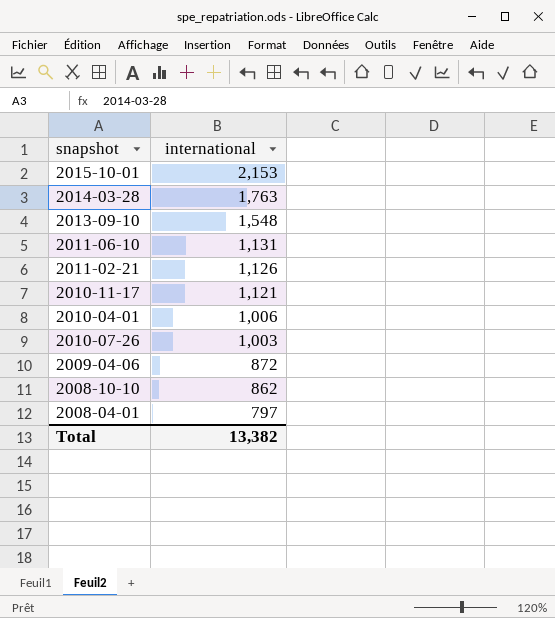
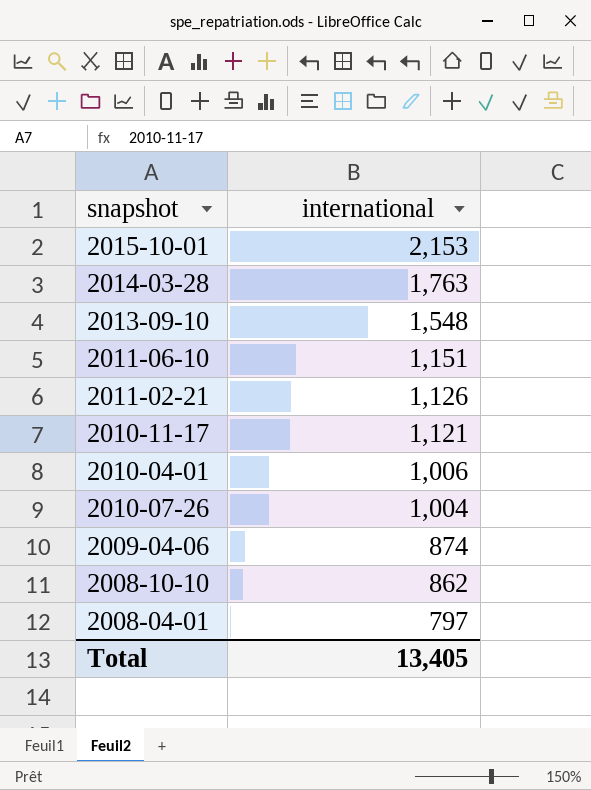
2011-06-10 | international: 1,131 -> 1,151
2010-07-26 | international: 1,003 -> 1,004
2009-04-06 | international: 872 -> 874
Total | international: 13,382 -> 13,405

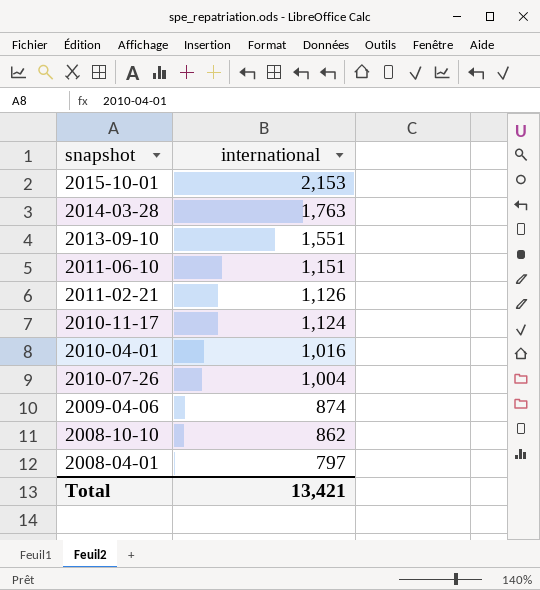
2013-09-10 | international: 1,548 -> 1,551
2010-11-17 | international: 1,121 -> 1,124
2010-04-01 | international: 1,006 -> 1,016
Total | international: 13,405 -> 13,421

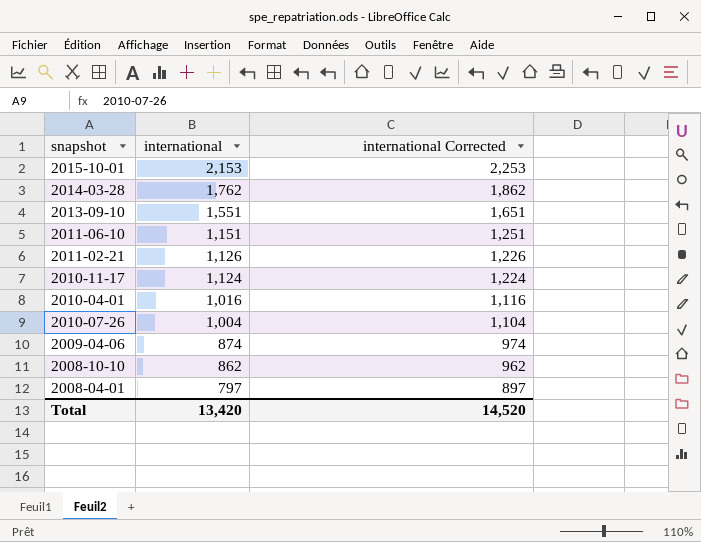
column international Corrected | formula: none -> [international] + 100
2014-03-28 | international: 1,763 -> 1,762
Total | international: 13,421 -> 13,420

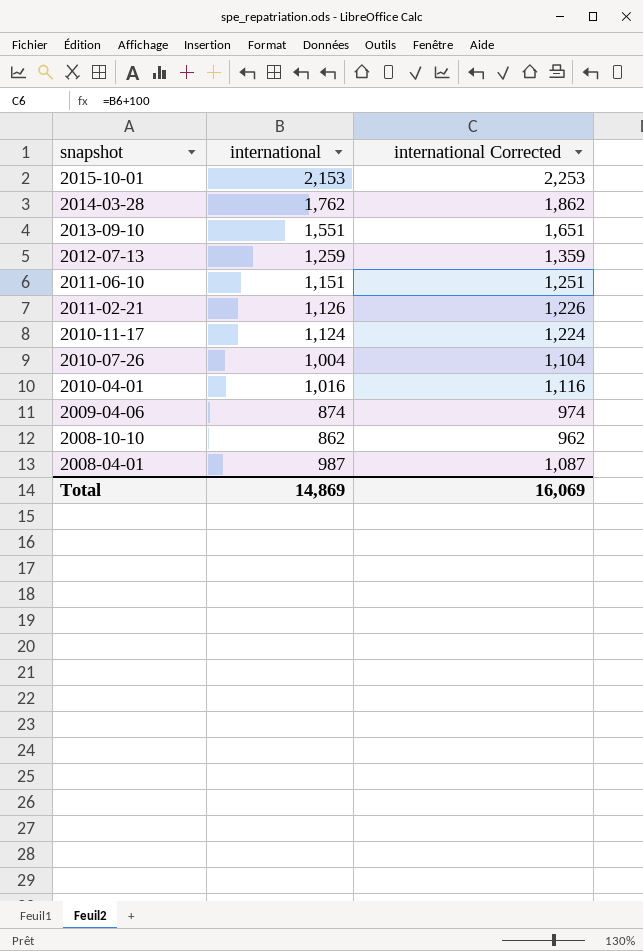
row order: international descending -> snapshot descending
row 2012-07-13: none -> 1,259 | 1,359
2008-04-01 | international: 797 -> 987
2008-04-01 | international Corrected: 897 -> 1,087
Total | international: 13,420 -> 14,869
Total | international Corrected: 14,520 -> 16,069

